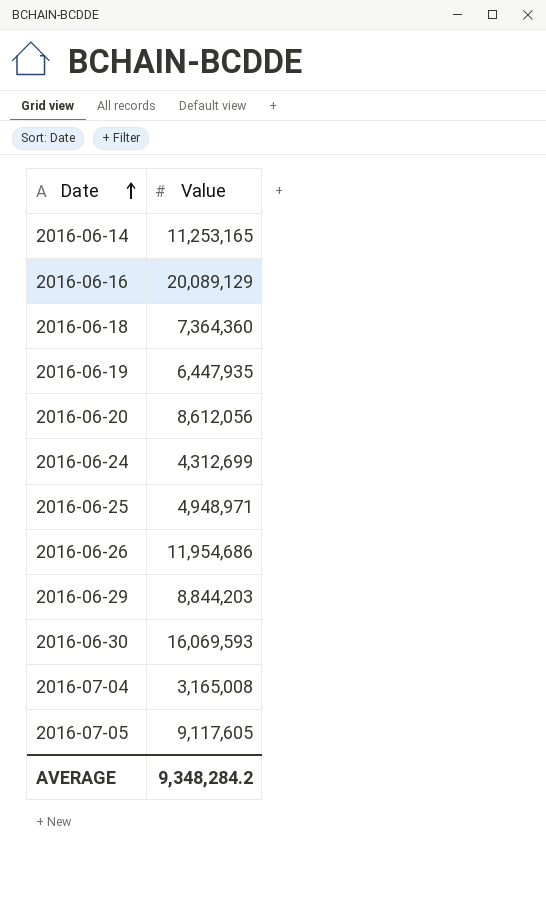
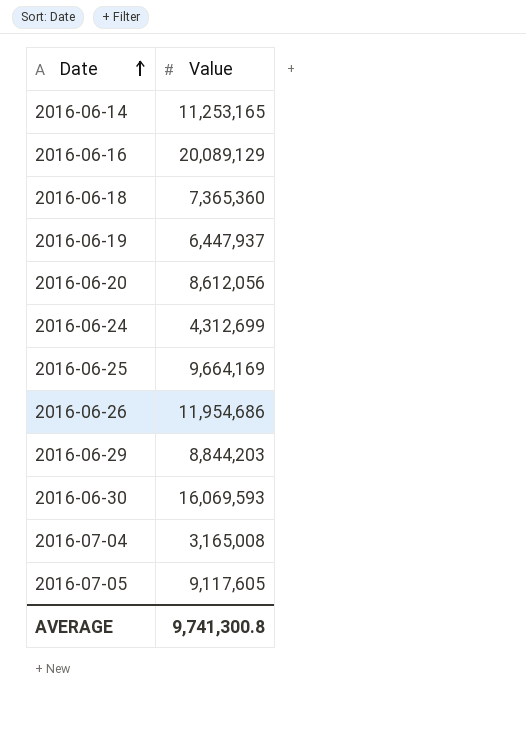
2016-06-18 | Value: 7,364,360 -> 7,365,360
2016-06-19 | Value: 6,447,935 -> 6,447,937
2016-06-25 | Value: 4,948,971 -> 9,664,169
AVERAGE | Value: 9,348,284.2 -> 9,741,300.8

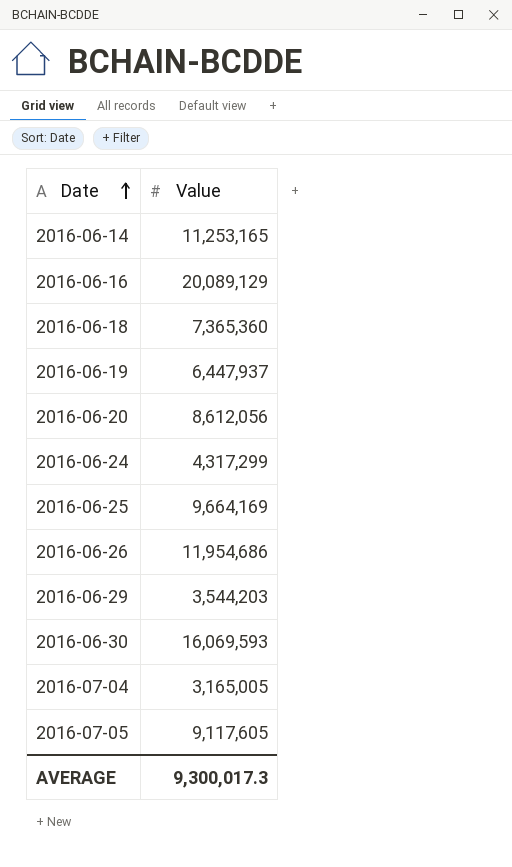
2016-06-24 | Value: 4,312,699 -> 4,317,299
2016-06-29 | Value: 8,844,203 -> 3,544,203
2016-07-04 | Value: 3,165,008 -> 3,165,005
AVERAGE | Value: 9,741,300.8 -> 9,300,017.3

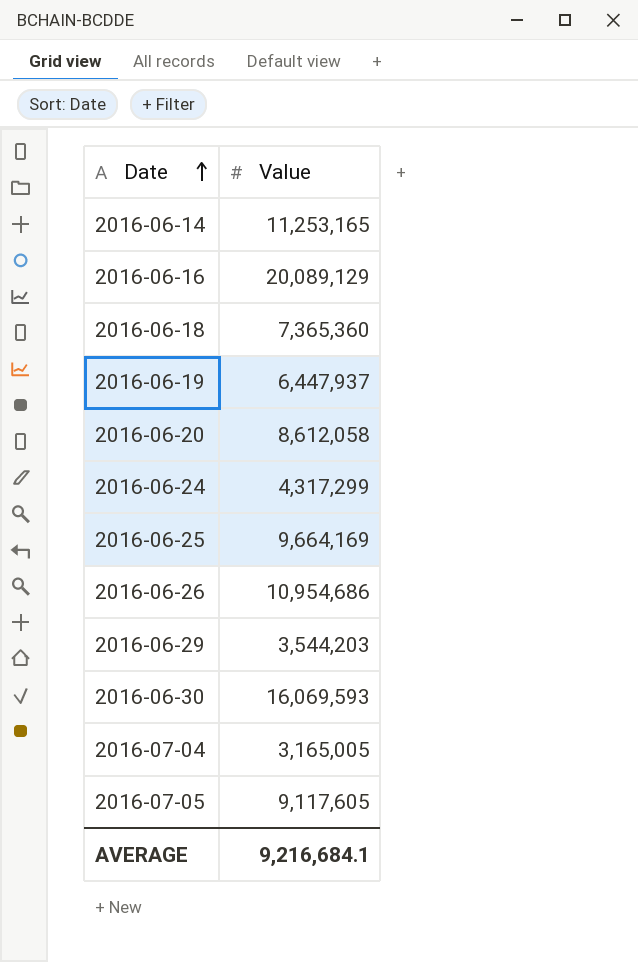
2016-06-20 | Value: 8,612,056 -> 8,612,058
2016-06-26 | Value: 11,954,686 -> 10,954,686
AVERAGE | Value: 9,300,017.3 -> 9,216,684.1

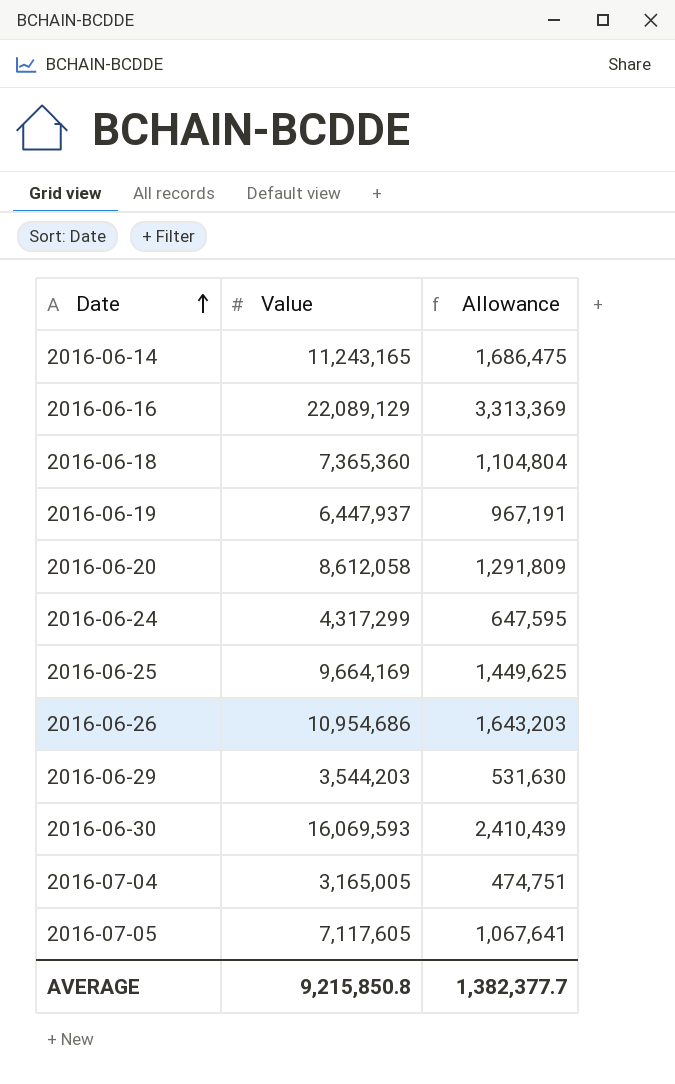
column Allowance | formula: none -> [Value] * 0.15
2016-06-14 | Value: 11,253,165 -> 11,243,165
2016-06-16 | Value: 20,089,129 -> 22,089,129
2016-07-05 | Value: 9,117,605 -> 7,117,605
AVERAGE | Value: 9,216,684.1 -> 9,215,850.8

